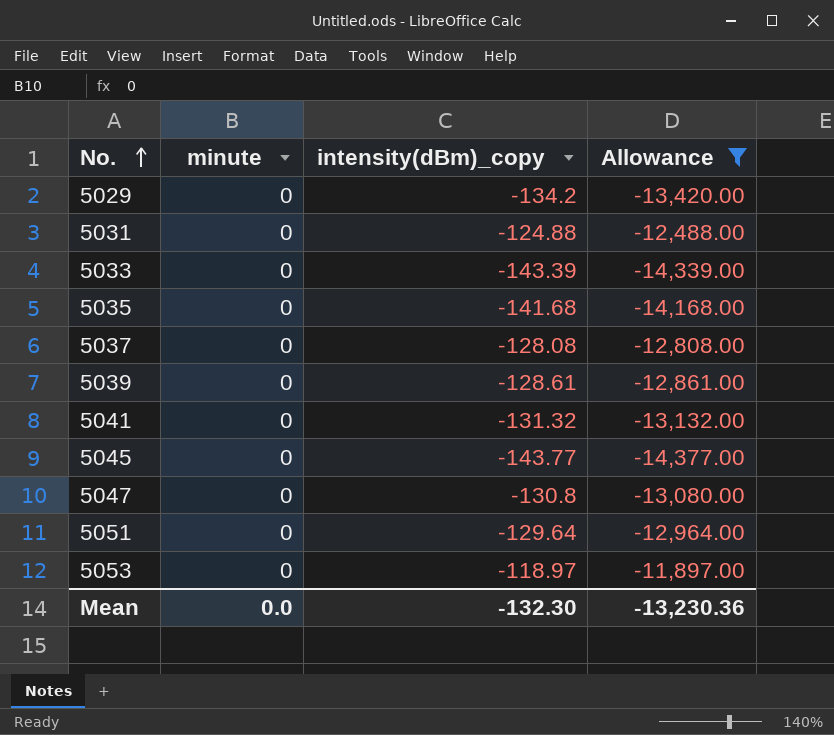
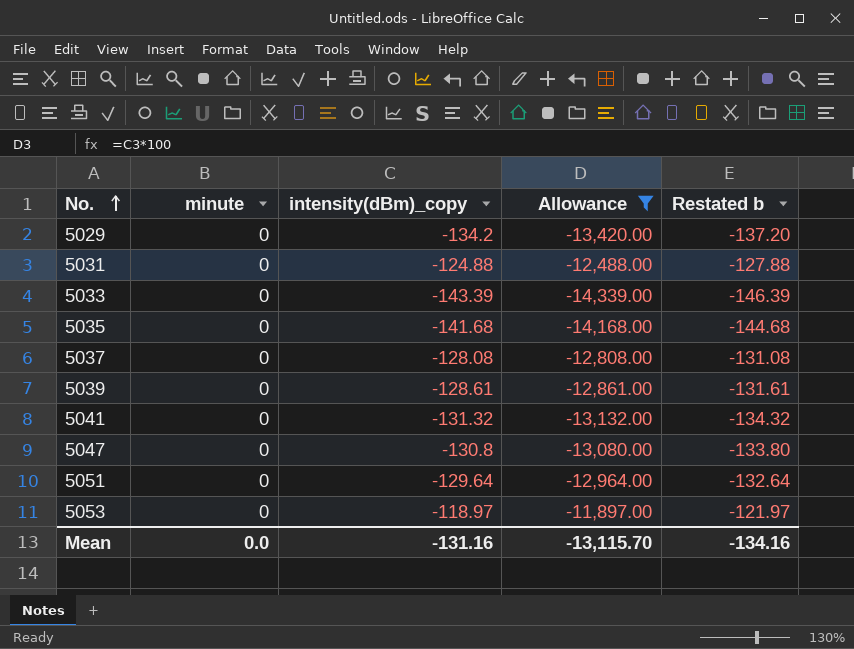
column Restated b | formula: none -> [intensity(dBm)_copy] - 3
row 5045: 0 | -143.77 | -14,377.00 -> none
Mean | intensity(dBm)_copy: -132.30 -> -131.16
Mean | Allowance: -13,230.36 -> -13,115.70

